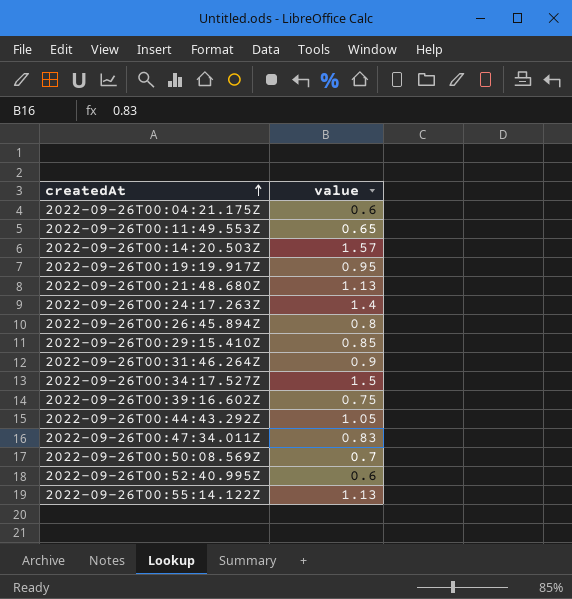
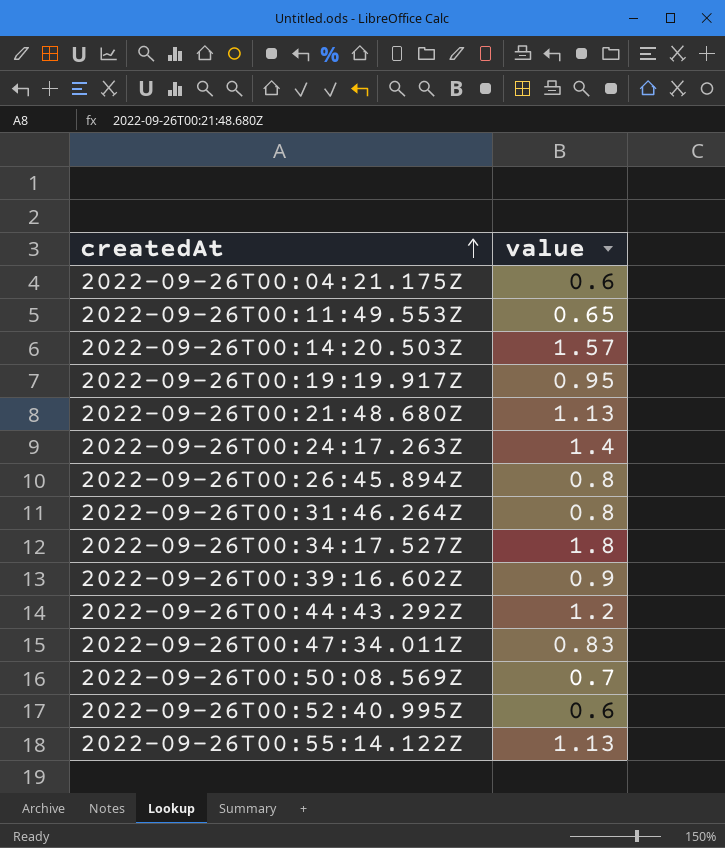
row 2022-09-26T00:29:15.410Z: 0.85 -> none
2022-09-26T00:31:46.264Z | value: 0.9 -> 0.8
2022-09-26T00:34:17.527Z | value: 1.5 -> 1.8
2022-09-26T00:39:16.602Z | value: 0.75 -> 0.9
2022-09-26T00:44:43.292Z | value: 1.05 -> 1.2

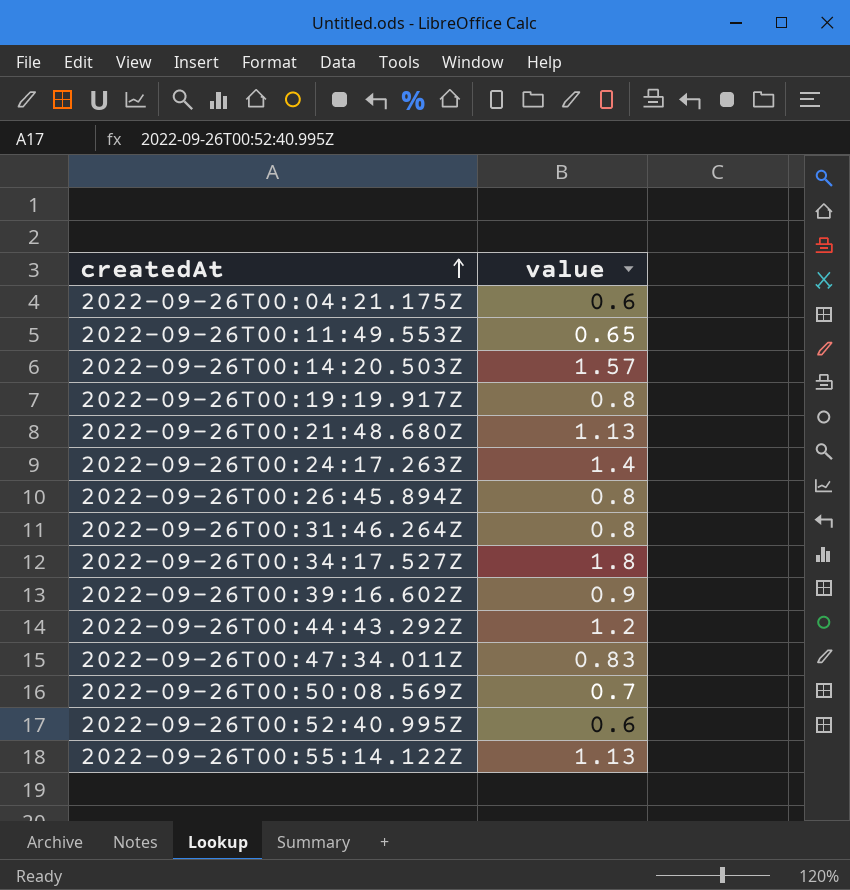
2022-09-26T00:19:19.917Z | value: 0.95 -> 0.8

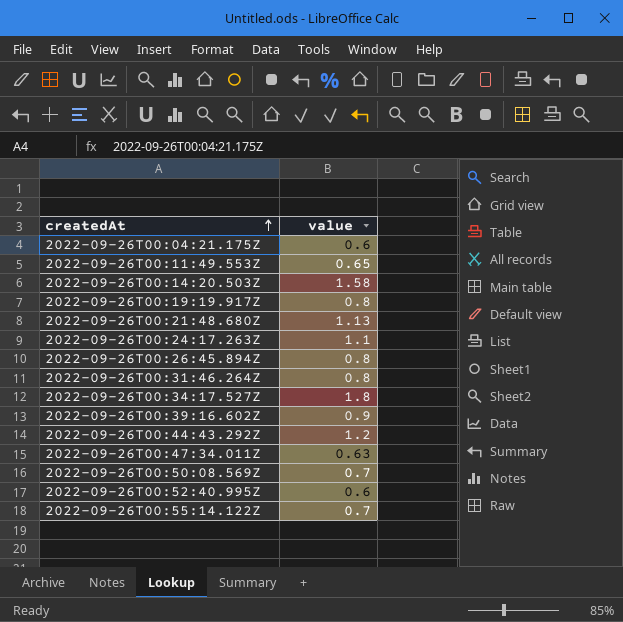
2022-09-26T00:14:20.503Z | value: 1.57 -> 1.58
2022-09-26T00:24:17.263Z | value: 1.4 -> 1.1
2022-09-26T00:47:34.011Z | value: 0.83 -> 0.63
2022-09-26T00:55:14.122Z | value: 1.13 -> 0.7

